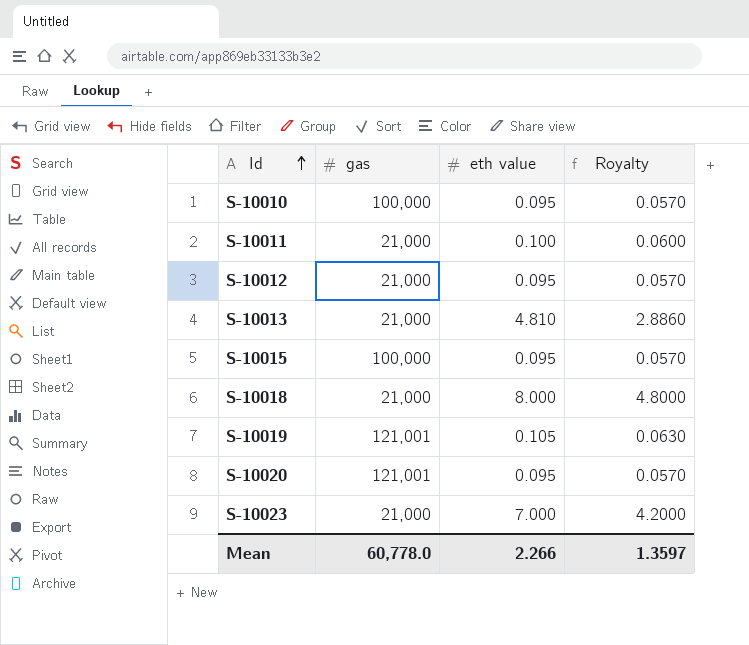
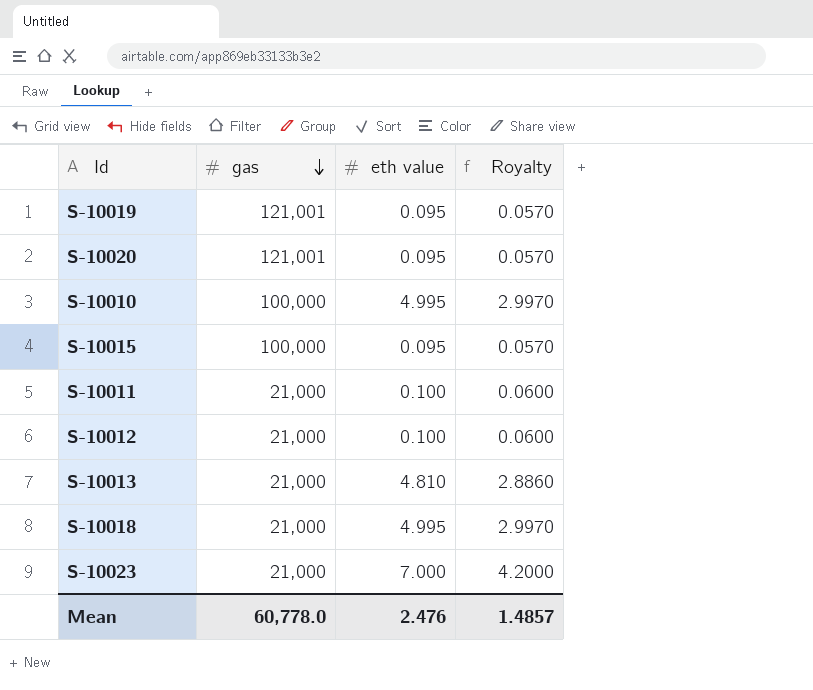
row order: Id ascending -> gas descending
S-10019 | eth value: 0.105 -> 0.095
S-10019 | Royalty: 0.0630 -> 0.0570
S-10010 | eth value: 0.095 -> 4.995
S-10010 | Royalty: 0.0570 -> 2.9970
S-10012 | eth value: 0.095 -> 0.100
S-10012 | Royalty: 0.0570 -> 0.0600
S-10018 | eth value: 8.000 -> 4.995
S-10018 | Royalty: 4.8000 -> 2.9970
Mean | eth value: 2.266 -> 2.476
Mean | Royalty: 1.3597 -> 1.4857

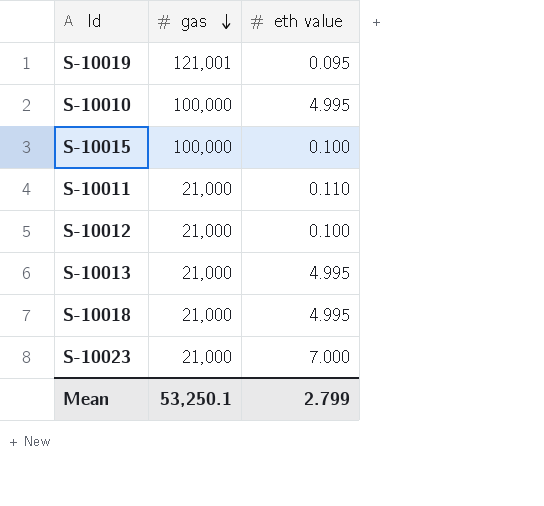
column Royalty | formula: [eth value] * 0.6 -> none
row S-10020: 121,001 | 0.095 | 0.0570 -> none
S-10015 | eth value: 0.095 -> 0.100
S-10011 | eth value: 0.100 -> 0.110
S-10013 | eth value: 4.810 -> 4.995
Mean | gas: 60,778.0 -> 53,250.1
Mean | eth value: 2.476 -> 2.799

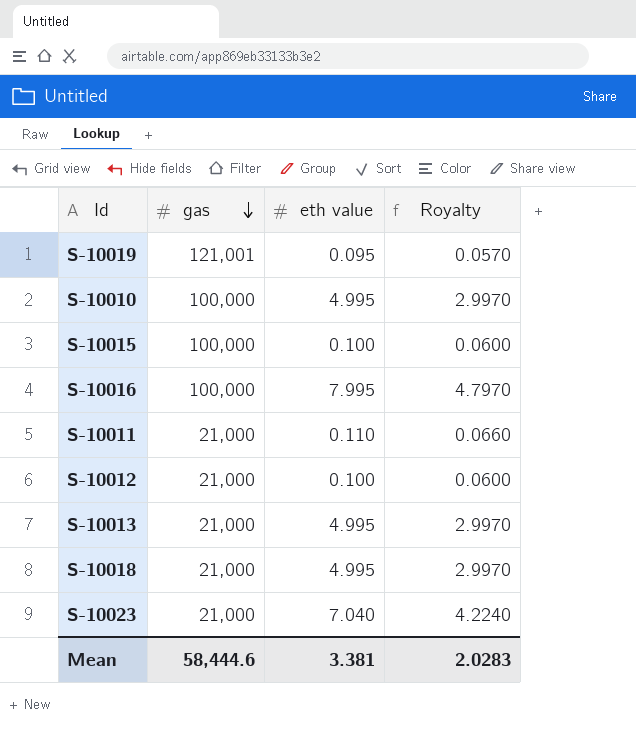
column Royalty | formula: none -> [eth value] * 0.6
row S-10016: none -> 100,000 | 7.995 | 4.7970
S-10023 | eth value: 7.000 -> 7.040
Mean | gas: 53,250.1 -> 58,444.6
Mean | eth value: 2.799 -> 3.381

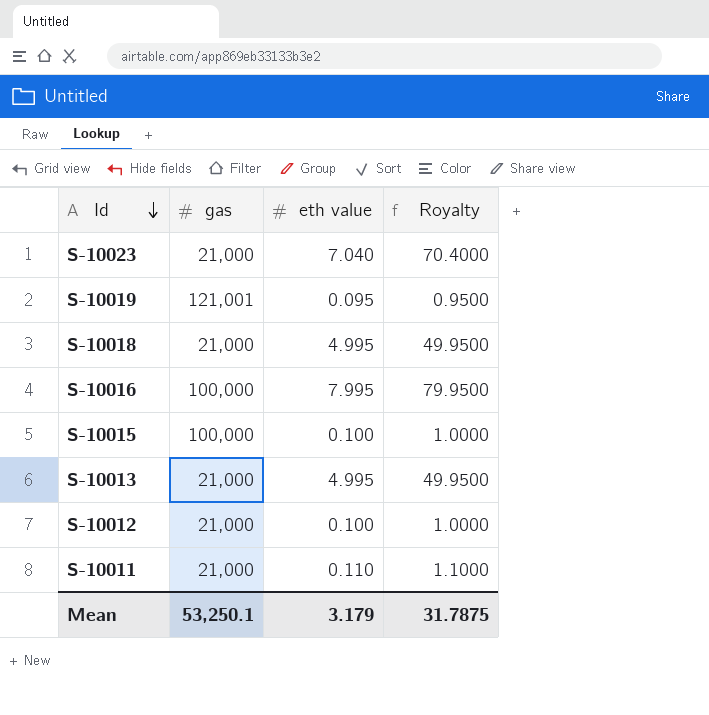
row order: gas descending -> Id descending
column Royalty | formula: [eth value] * 0.6 -> [eth value] * 10
row S-10010: 100,000 | 4.995 | 2.9970 -> none
Mean | gas: 58,444.6 -> 53,250.1
Mean | eth value: 3.381 -> 3.179
Mean | Royalty: 2.0283 -> 31.7875

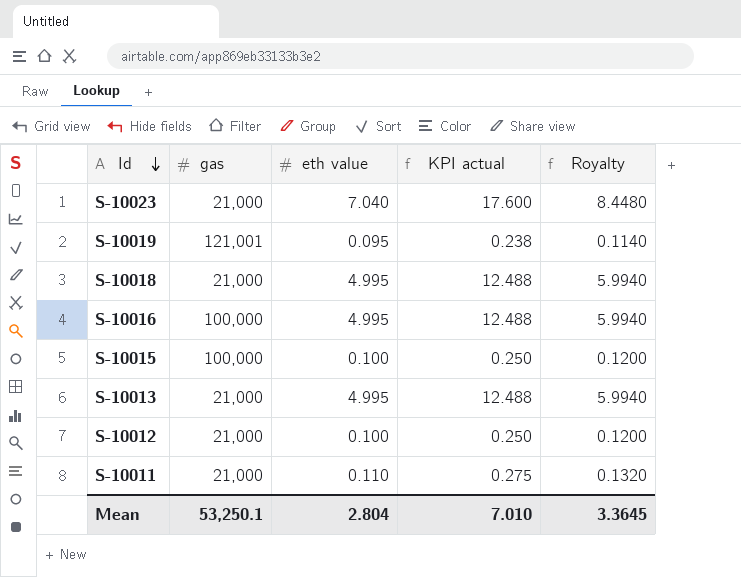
column KPI actual | formula: none -> [eth value] * 2.5
column Royalty | formula: [eth value] * 10 -> [eth value] * 1.2
S-10016 | eth value: 7.995 -> 4.995
Mean | eth value: 3.179 -> 2.804
Mean | Royalty: 31.7875 -> 3.3645

